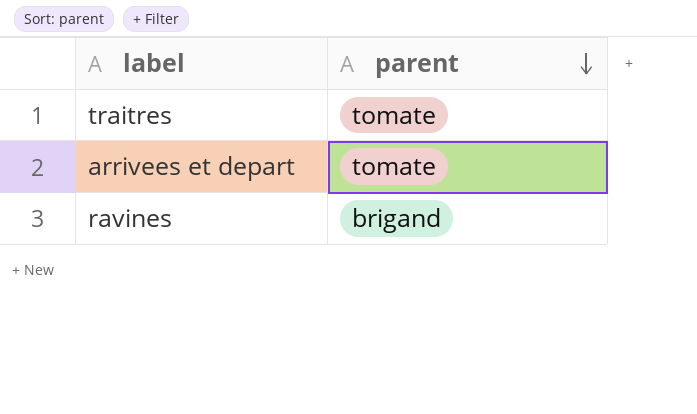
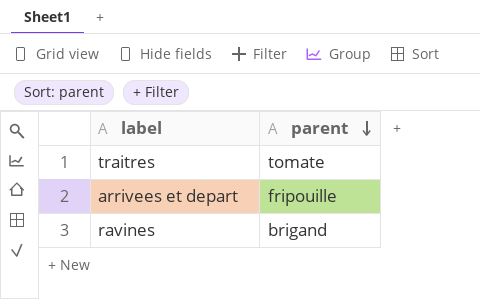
arrivees et depart | parent: tomate -> fripouille

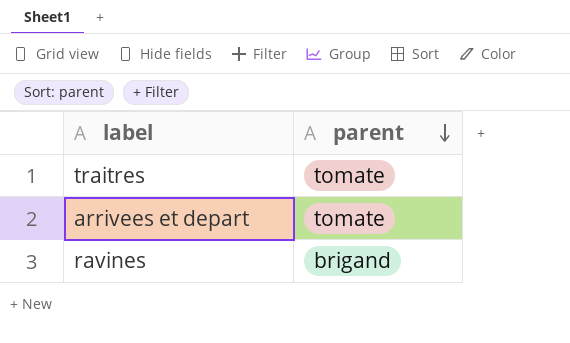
arrivees et depart | parent: fripouille -> tomate

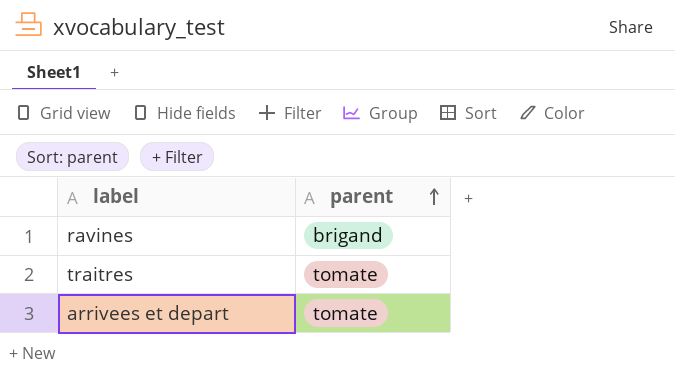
row order: parent descending -> parent ascending

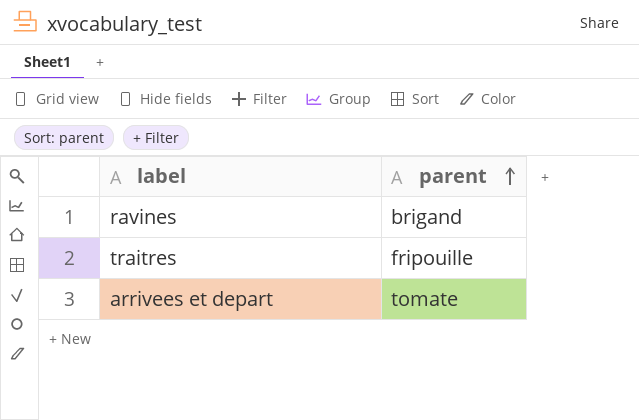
traitres | parent: tomate -> fripouille

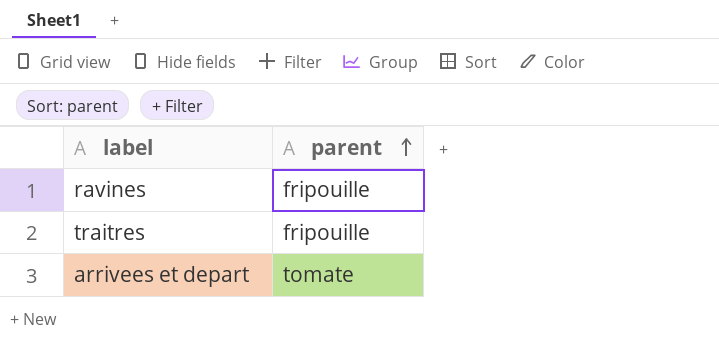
ravines | parent: brigand -> fripouille

